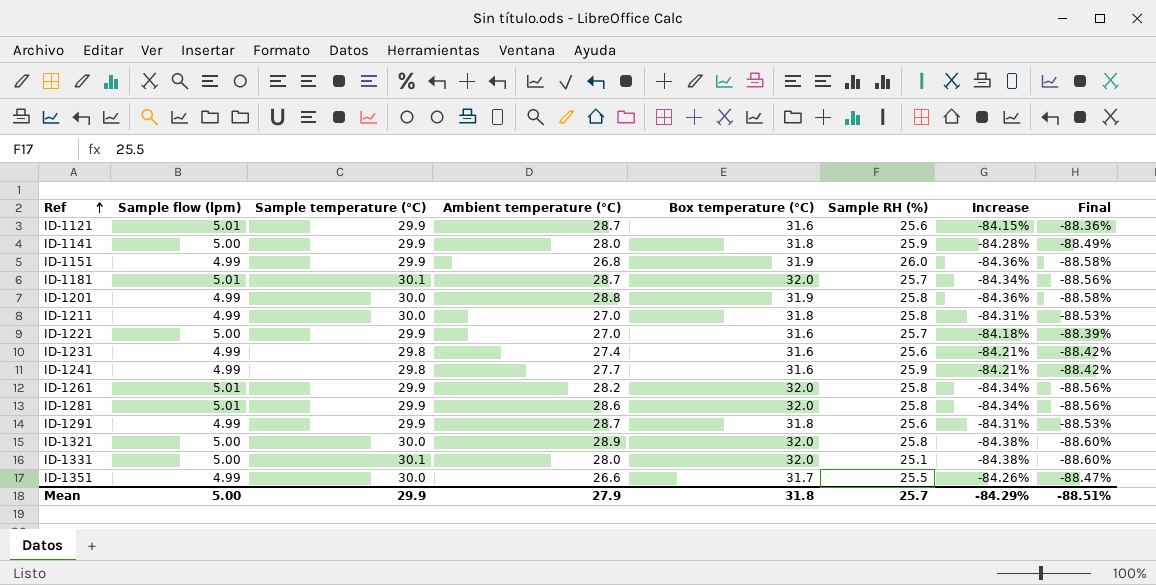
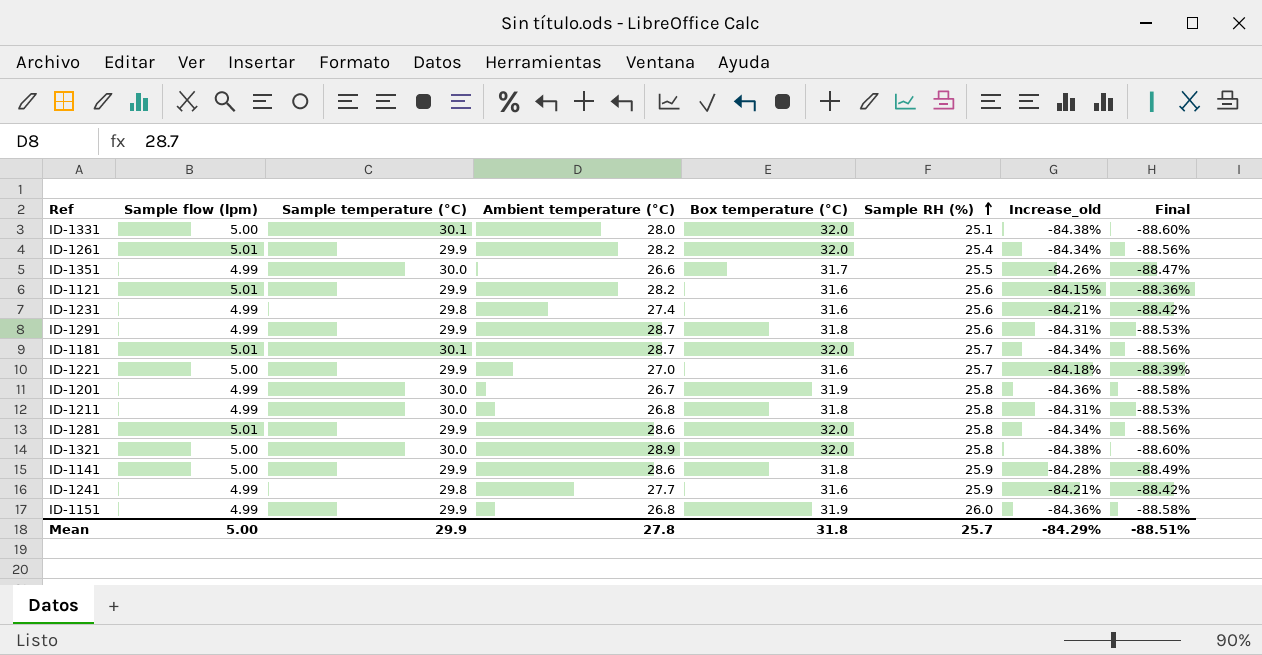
row order: Ref ascending -> Sample RH (%) ascending
column name: Increase -> Increase_old
ID-1261 | Sample RH (%): 25.8 -> 25.4
ID-1121 | Ambient temperature (°C): 28.7 -> 28.2
ID-1201 | Ambient temperature (°C): 28.8 -> 26.7
ID-1211 | Ambient temperature (°C): 27.0 -> 26.8
ID-1141 | Ambient temperature (°C): 28.0 -> 28.6
Mean | Ambient temperature (°C): 27.9 -> 27.8

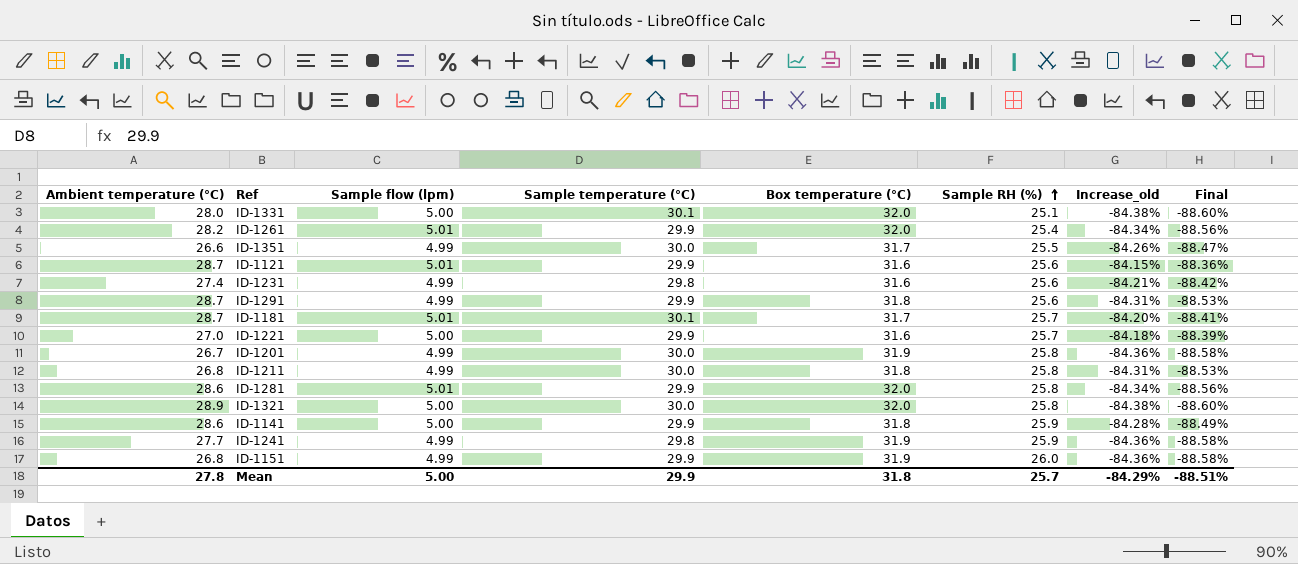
column Ambient temperature (°C) | position: 4 -> 1
ID-1121 | Ambient temperature (°C): 28.2 -> 28.7
ID-1181 | Box temperature (°C): 32.0 -> 31.7
ID-1181 | Increase_old: -84.34% -> -84.20%
ID-1181 | Final: -88.56% -> -88.41%
ID-1241 | Box temperature (°C): 31.6 -> 31.9
ID-1241 | Increase_old: -84.21% -> -84.36%
ID-1241 | Final: -88.42% -> -88.58%

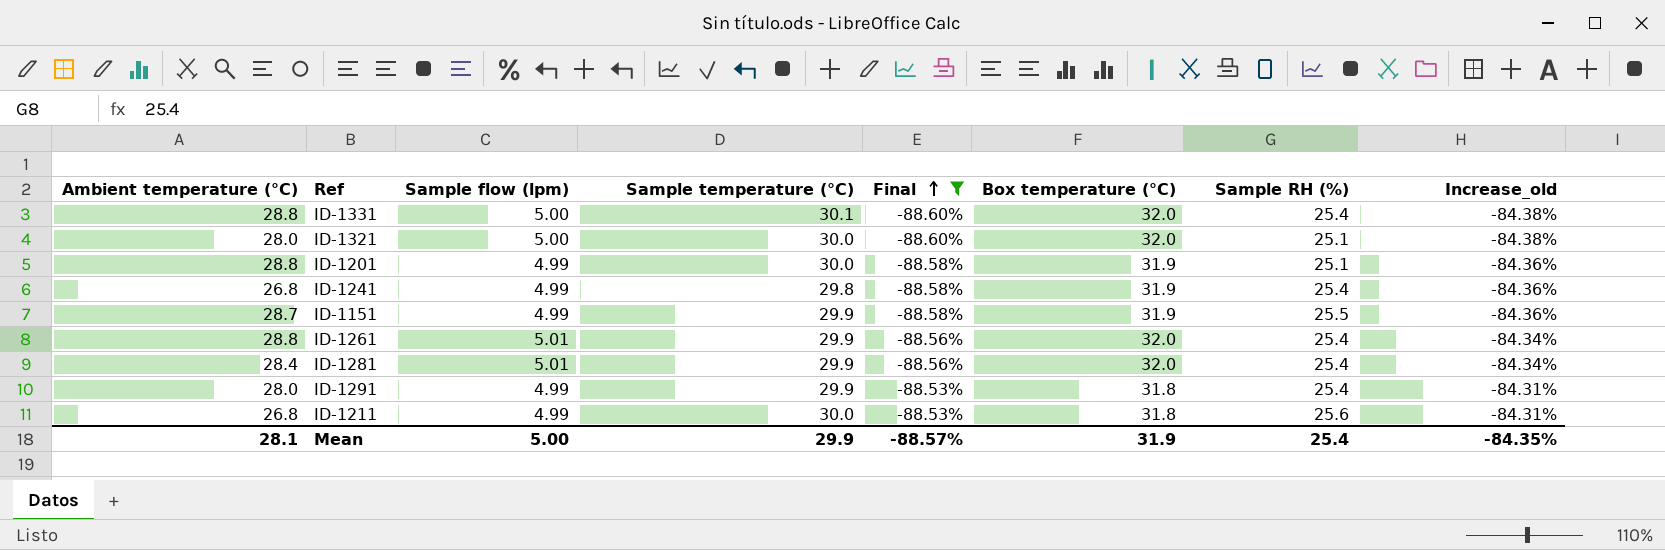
filter: none -> Final <= -88.53%
row order: Sample RH (%) ascending -> Final ascending
column Final | position: 8 -> 5
ID-1331 | Ambient temperature (°C): 28.0 -> 28.8
ID-1331 | Sample RH (%): 25.1 -> 25.4
ID-1321 | Ambient temperature (°C): 28.9 -> 28.0
ID-1321 | Sample RH (%): 25.8 -> 25.1
ID-1201 | Ambient temperature (°C): 26.7 -> 28.8
ID-1201 | Sample RH (%): 25.8 -> 25.1
ID-1241 | Ambient temperature (°C): 27.7 -> 26.8
ID-1241 | Sample RH (%): 25.9 -> 25.4
ID-1151 | Ambient temperature (°C): 26.8 -> 28.7
ID-1151 | Sample RH (%): 26.0 -> 25.5
ID-1261 | Ambient temperature (°C): 28.2 -> 28.8
ID-1281 | Ambient temperature (°C): 28.6 -> 28.4
ID-1281 | Sample RH (%): 25.8 -> 25.4
ID-1291 | Ambient temperature (°C): 28.7 -> 28.0
ID-1291 | Sample RH (%): 25.6 -> 25.4
ID-1211 | Sample RH (%): 25.8 -> 25.6
Mean | Ambient temperature (°C): 27.8 -> 28.1
Mean | Final: -88.51% -> -88.57%
Mean | Box temperature (°C): 31.8 -> 31.9
Mean | Sample RH (%): 25.7 -> 25.4
Mean | Increase_old: -84.29% -> -84.35%

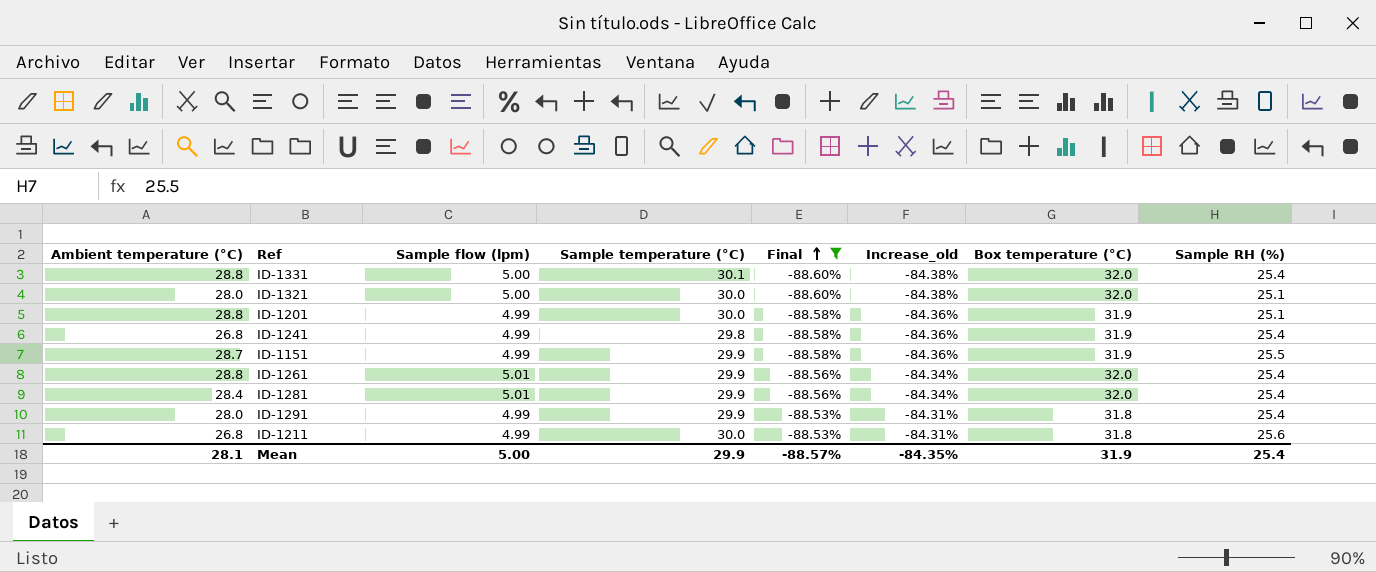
column Increase_old | position: 8 -> 6

